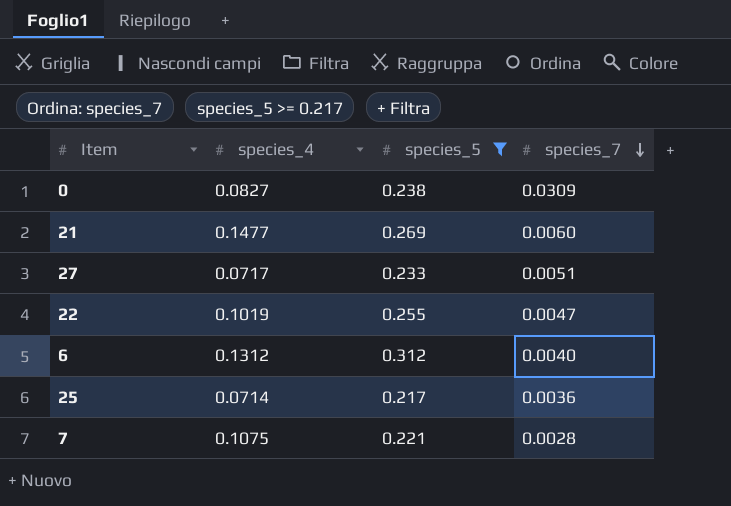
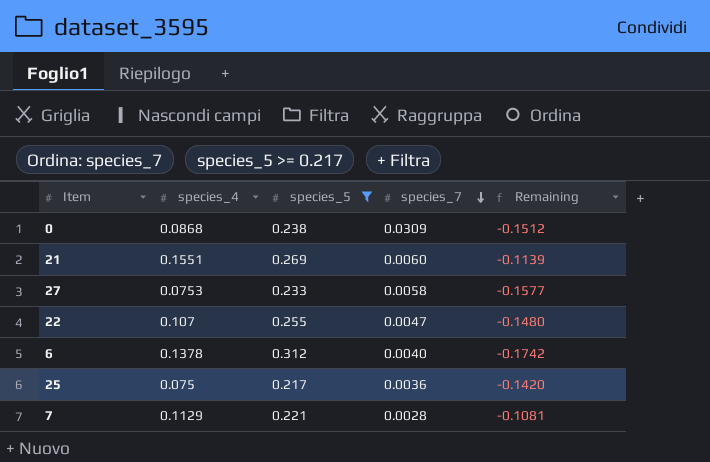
column Remaining | formula: none -> [species_4] - [species_5]
0 | species_4: 0.0827 -> 0.0868
21 | species_4: 0.1477 -> 0.1551
27 | species_4: 0.0717 -> 0.0753
27 | species_7: 0.0051 -> 0.0058
22 | species_4: 0.1019 -> 0.107
6 | species_4: 0.1312 -> 0.1378
25 | species_4: 0.0714 -> 0.075
7 | species_4: 0.1075 -> 0.1129

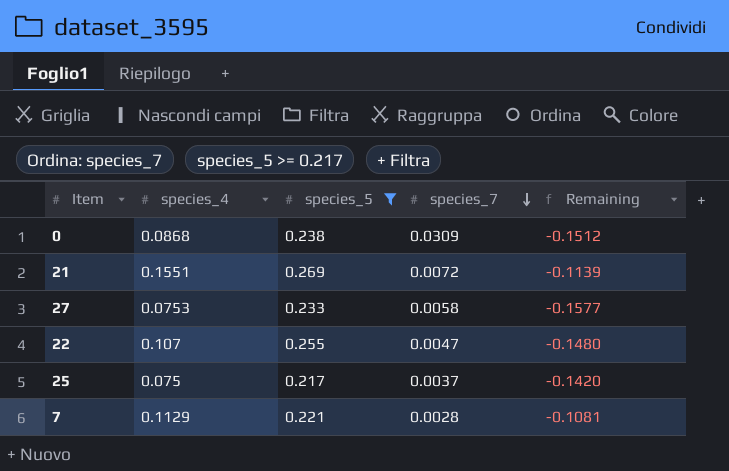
row 6: 0.1378 | 0.312 | 0.0040 | -0.1742 -> none
21 | species_7: 0.0060 -> 0.0072
25 | species_7: 0.0036 -> 0.0037

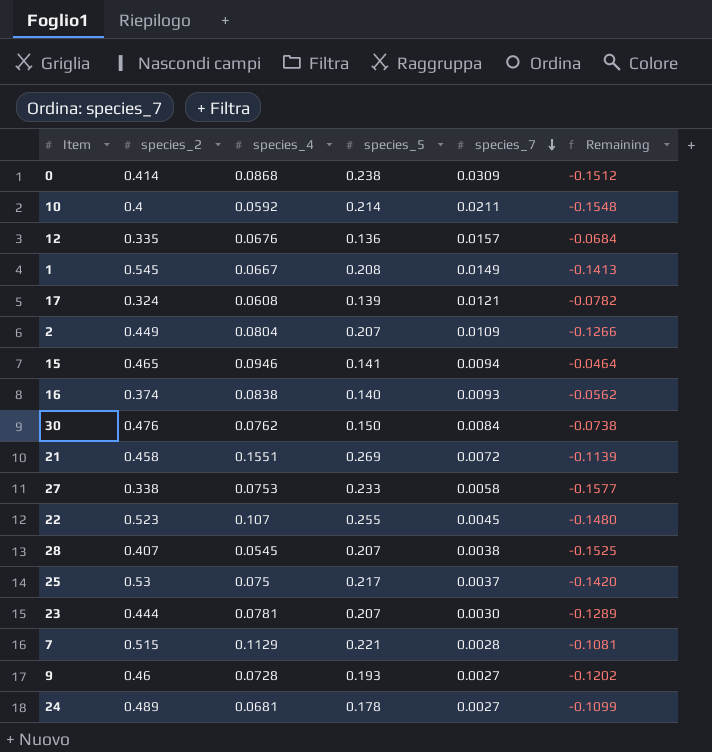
filter: species_5 >= 0.217 -> none
column species_2 | position: none -> 2
22 | species_7: 0.0047 -> 0.0045

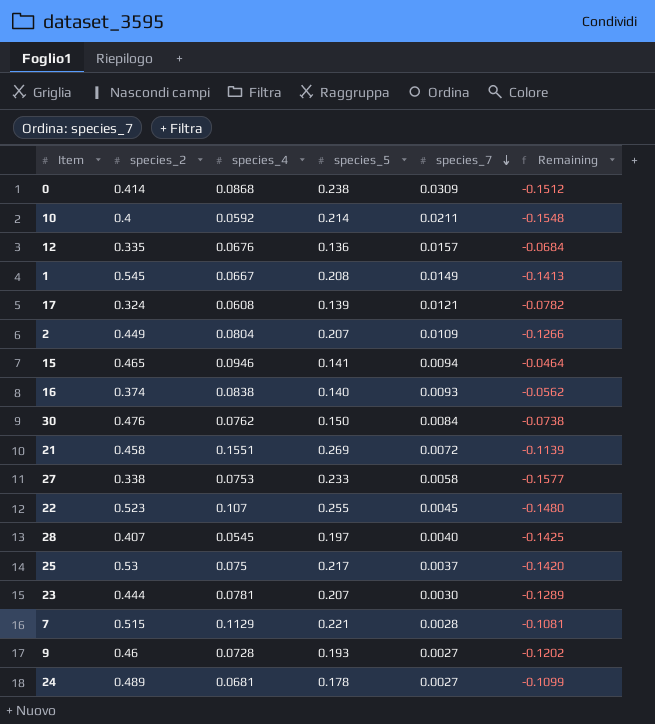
28 | species_5: 0.207 -> 0.197
28 | species_7: 0.0038 -> 0.0040
28 | Remaining: -0.1525 -> -0.1425

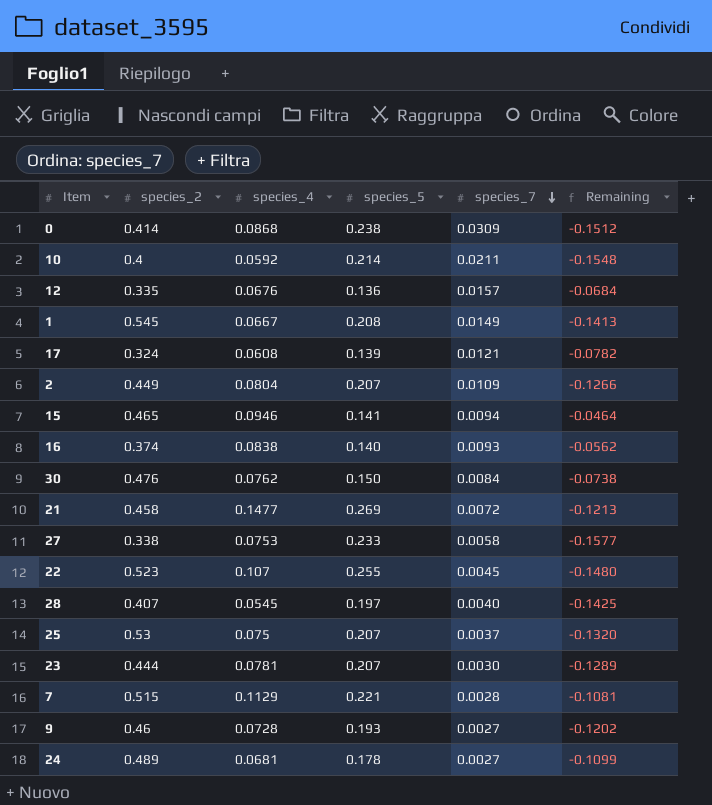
21 | species_4: 0.1551 -> 0.1477
21 | Remaining: -0.1139 -> -0.1213
25 | species_5: 0.217 -> 0.207
25 | Remaining: -0.1420 -> -0.1320

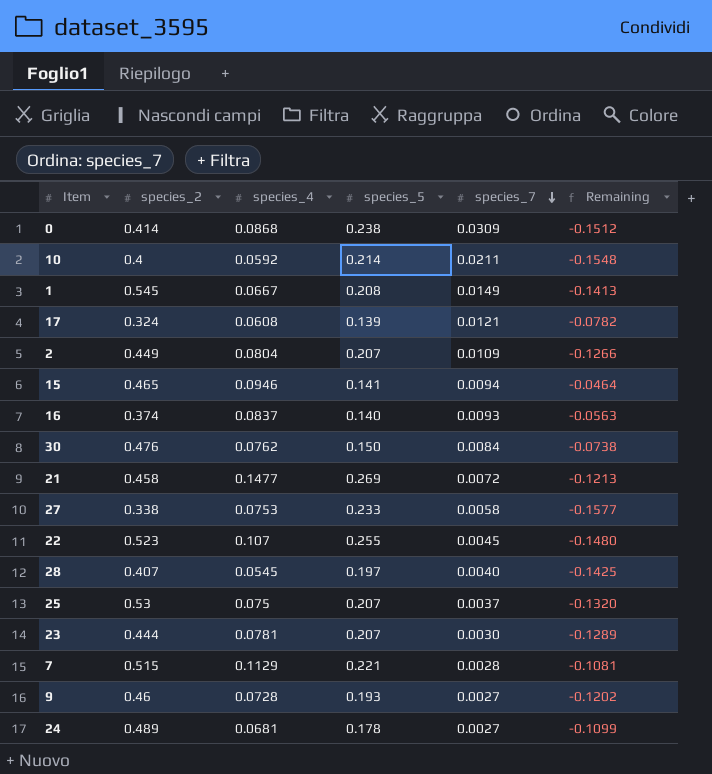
row 12: 0.335 | 0.0676 | 0.136 | 0.0157 | -0.0684 -> none
16 | species_4: 0.0838 -> 0.0837
16 | Remaining: -0.0562 -> -0.0563

